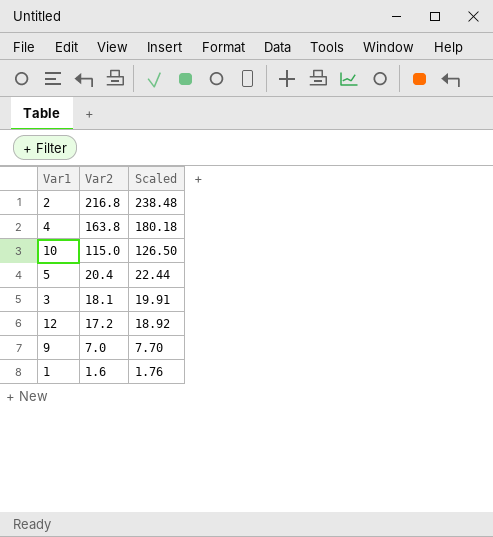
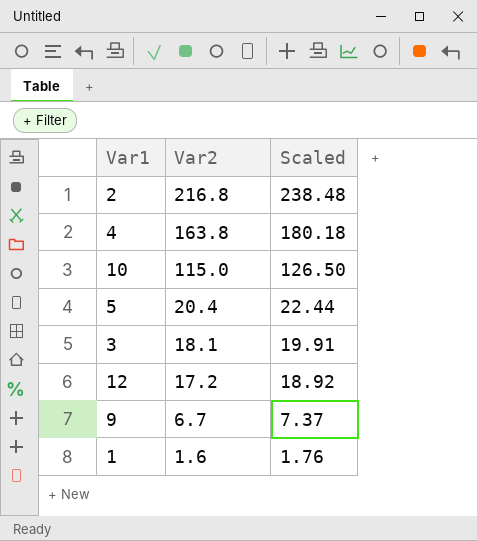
9 | Var2: 7.0 -> 6.7
9 | Scaled: 7.70 -> 7.37

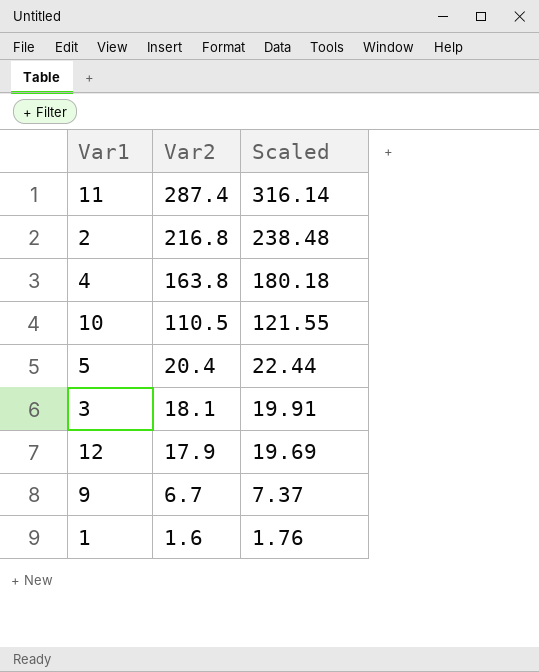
row 11: none -> 287.4 | 316.14
10 | Var2: 115.0 -> 110.5
10 | Scaled: 126.50 -> 121.55
12 | Var2: 17.2 -> 17.9
12 | Scaled: 18.92 -> 19.69

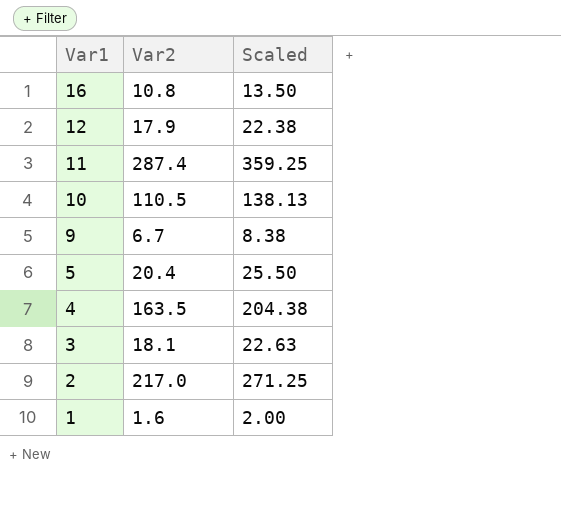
row order: Var2 descending -> Var1 descending
column Scaled | formula: [Var2] * 1.1 -> [Var2] * 1.25
row 16: none -> 10.8 | 13.50
4 | Var2: 163.8 -> 163.5
2 | Var2: 216.8 -> 217.0

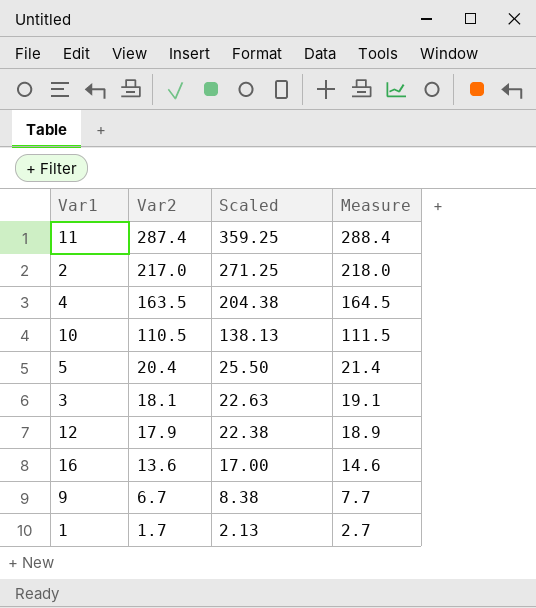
row order: Var1 descending -> Var2 descending
column Measure | formula: none -> [Var2] + 1
16 | Var2: 10.8 -> 13.6
16 | Scaled: 13.50 -> 17.00
1 | Var2: 1.6 -> 1.7
1 | Scaled: 2.00 -> 2.13

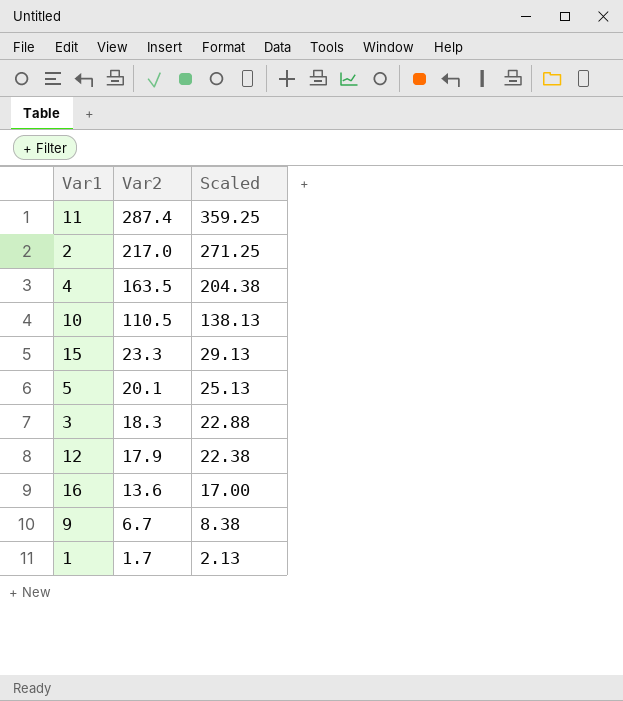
column Measure | formula: [Var2] + 1 -> none
row 15: none -> 23.3 | 29.13
5 | Var2: 20.4 -> 20.1
5 | Scaled: 25.50 -> 25.13
3 | Var2: 18.1 -> 18.3
3 | Scaled: 22.63 -> 22.88

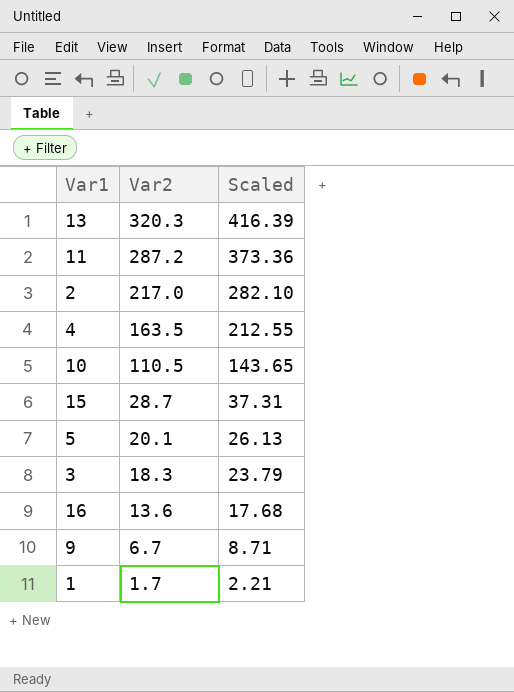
column Scaled | formula: [Var2] * 1.25 -> [Var2] * 1.3
row 12: 17.9 | 22.38 -> none
row 13: none -> 320.3 | 416.39
11 | Var2: 287.4 -> 287.2
15 | Var2: 23.3 -> 28.7

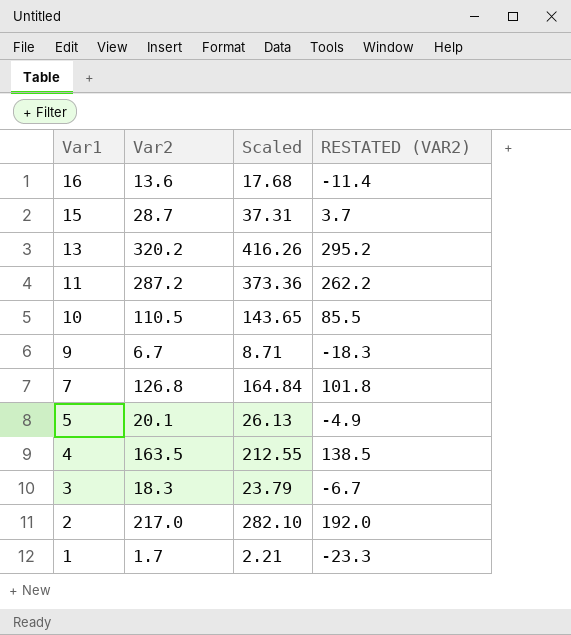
row order: Var2 descending -> Var1 descending
column RESTATED (VAR2) | formula: none -> [Var2] - 25
13 | Var2: 320.3 -> 320.2
13 | Scaled: 416.39 -> 416.26
row 7: none -> 126.8 | 164.84 | 101.8

